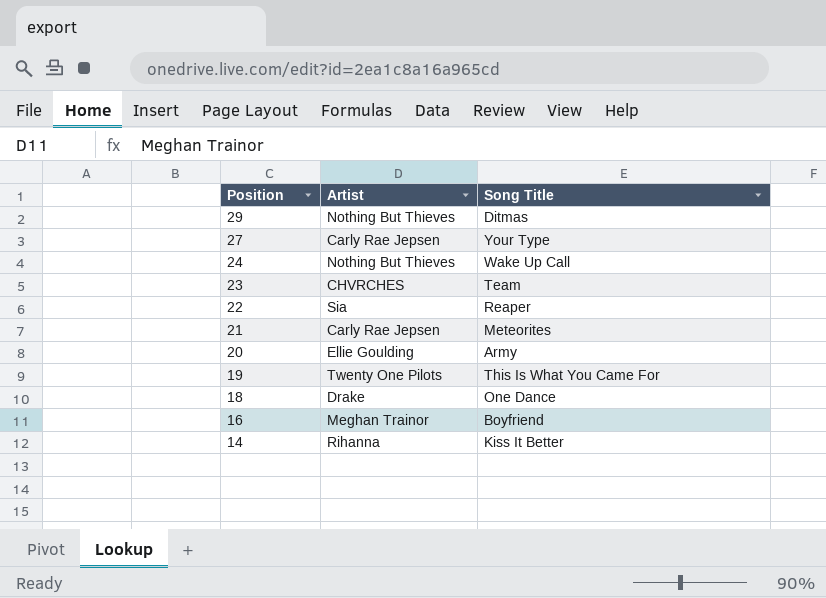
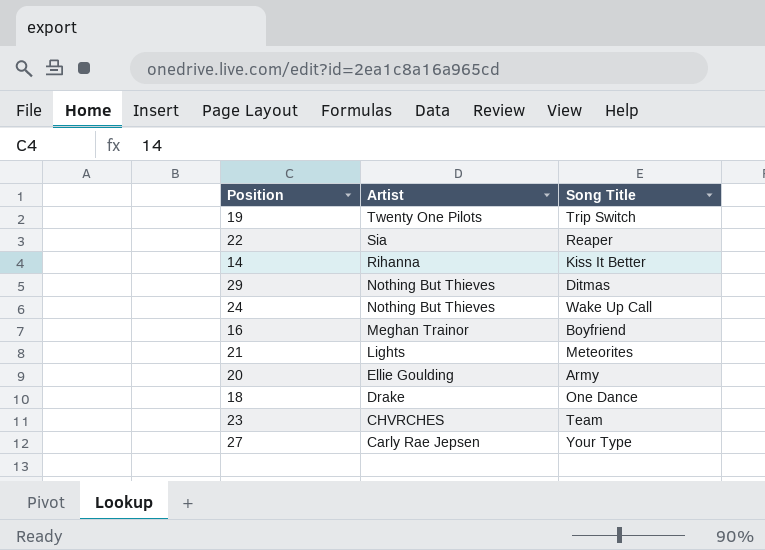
row order: Position descending -> Artist descending
19 | Song Title: This Is What You Came For -> Trip Switch
21 | Artist: Carly Rae Jepsen -> Lights

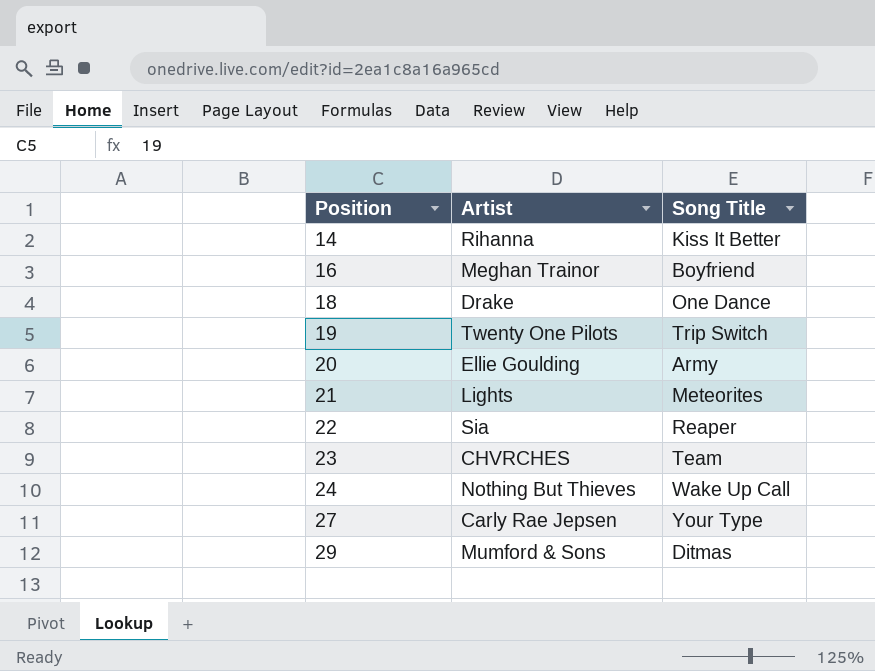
row order: Artist descending -> Position ascending
29 | Artist: Nothing But Thieves -> Mumford & Sons

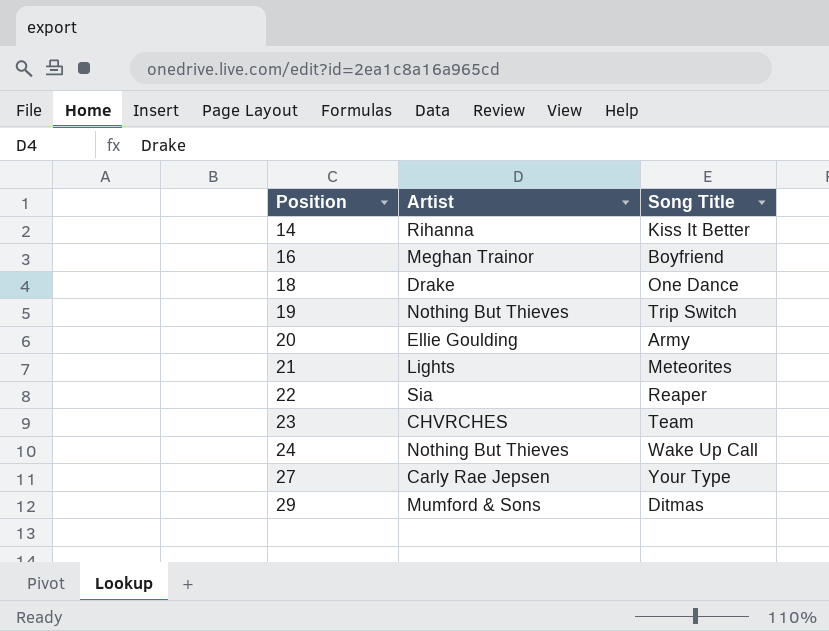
19 | Artist: Twenty One Pilots -> Nothing But Thieves

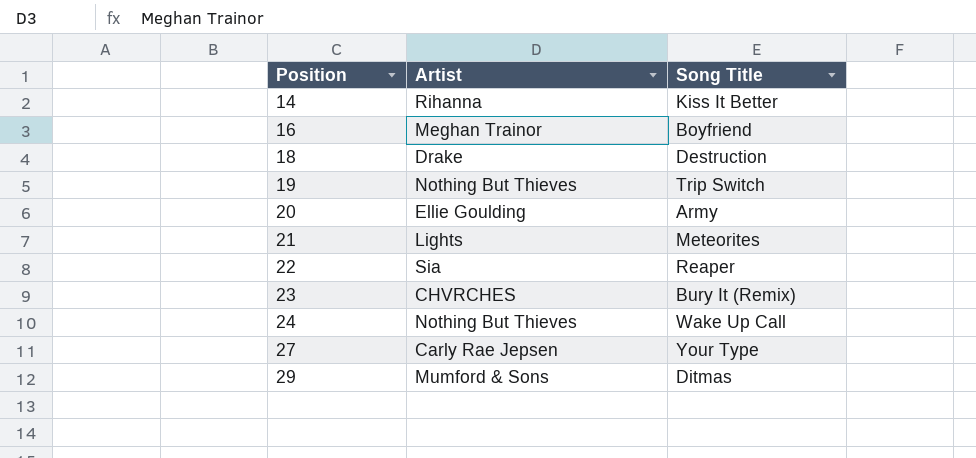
18 | Song Title: One Dance -> Destruction
23 | Song Title: Team -> Bury It (Remix)

